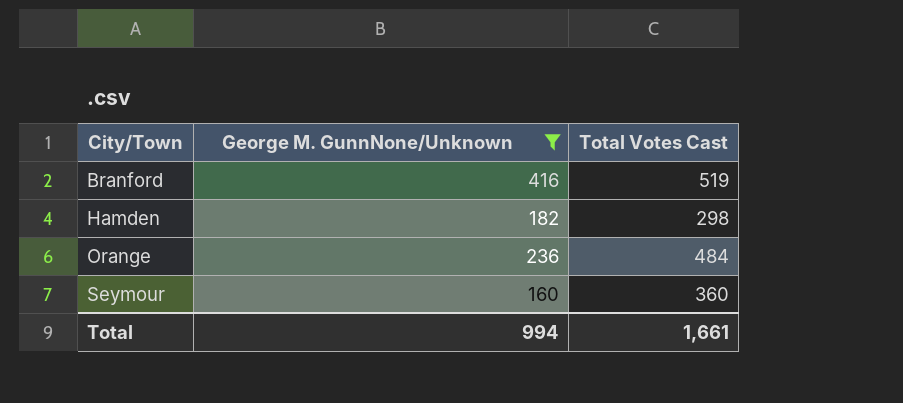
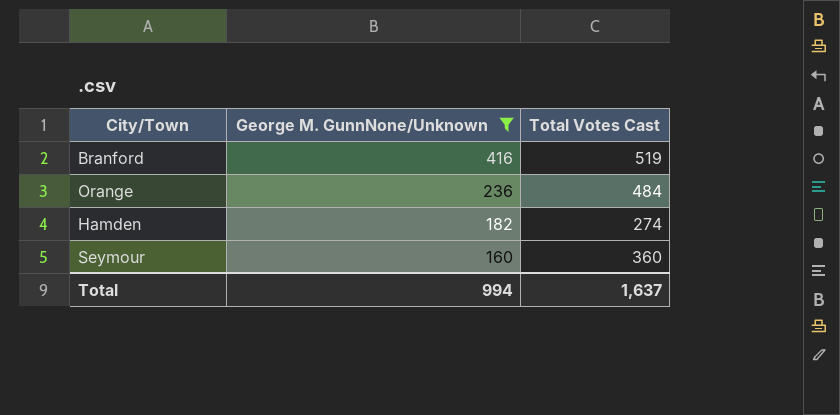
row order: City/Town ascending -> George M. GunnNone/Unknown descending
Hamden | Total Votes Cast: 298 -> 274
Total | Total Votes Cast: 1,661 -> 1,637

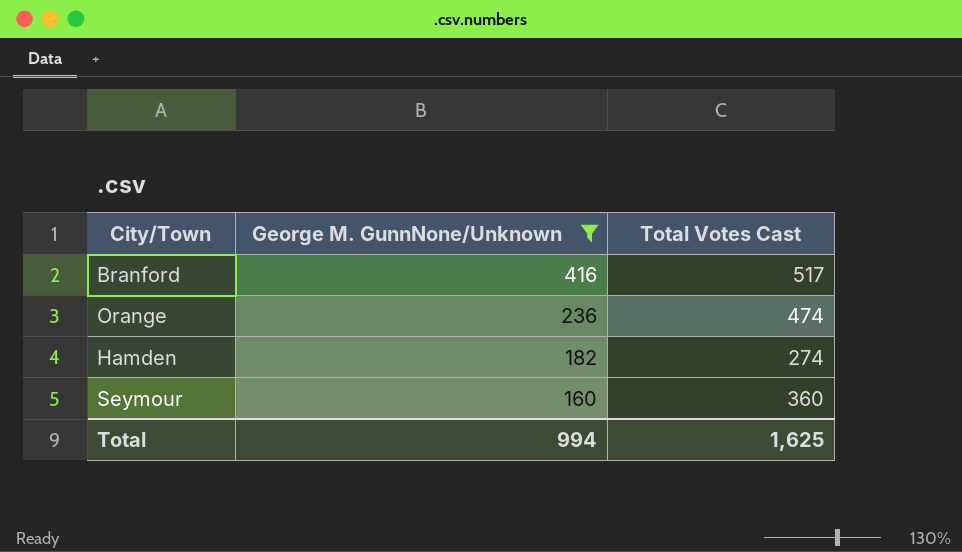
Branford | Total Votes Cast: 519 -> 517
Orange | Total Votes Cast: 484 -> 474
Total | Total Votes Cast: 1,637 -> 1,625

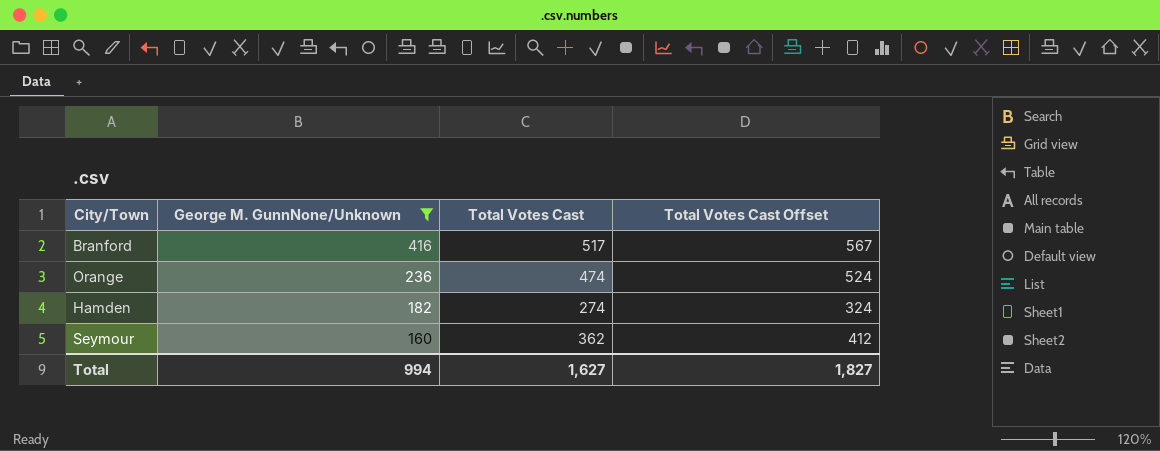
column Total Votes Cast Offset | formula: none -> [Total Votes Cast] + 50
Seymour | Total Votes Cast: 360 -> 362
Total | Total Votes Cast: 1,625 -> 1,627

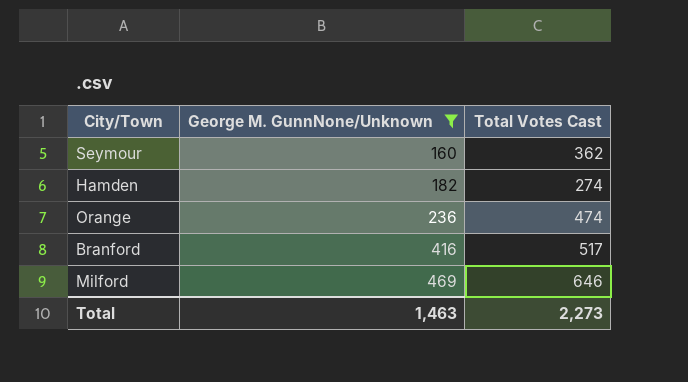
row order: George M. GunnNone/Unknown descending -> George M. GunnNone/Unknown ascending
column Total Votes Cast Offset | formula: [Total Votes Cast] + 50 -> none
row Milford: none -> 469 | 646
Total | George M. GunnNone/Unknown: 994 -> 1,463
Total | Total Votes Cast: 1,627 -> 2,273

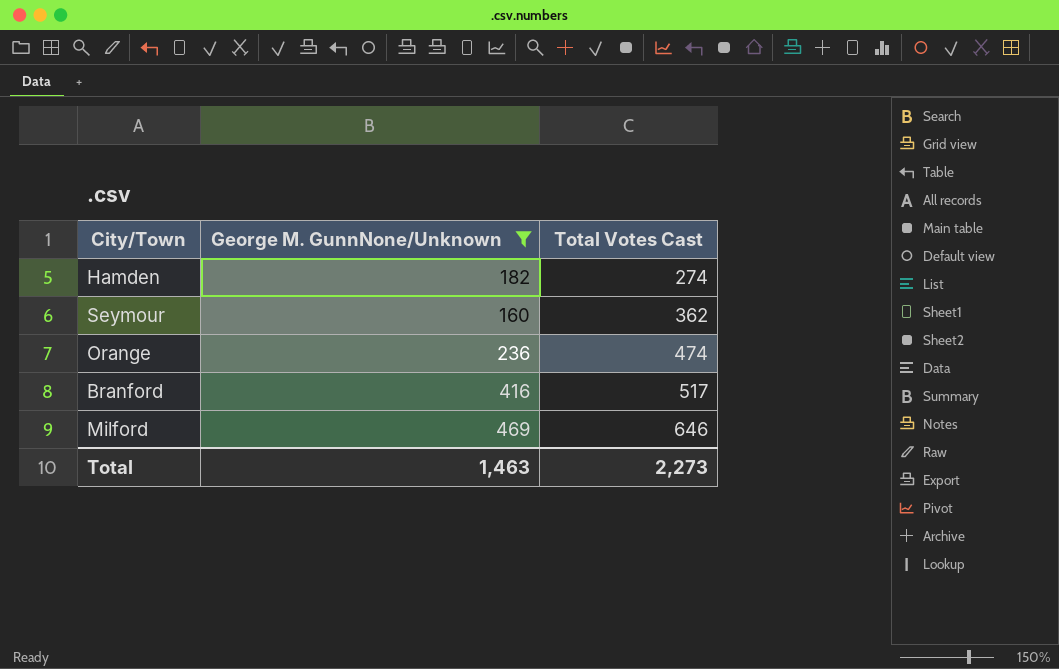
row order: George M. GunnNone/Unknown ascending -> Total Votes Cast ascending

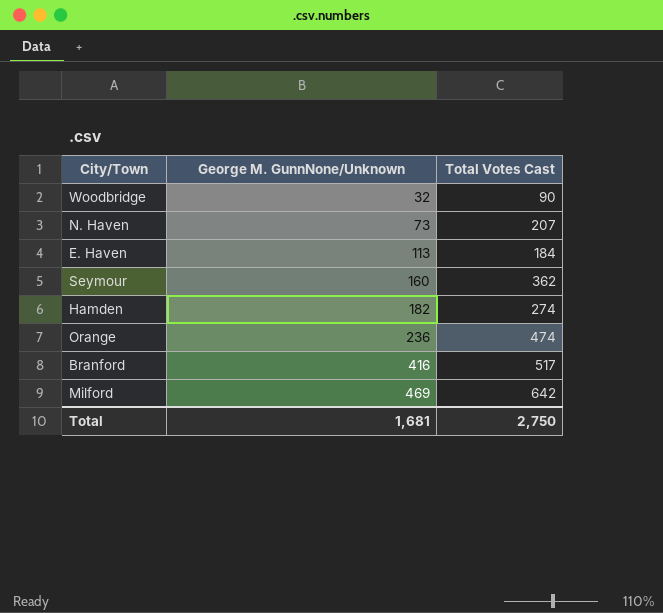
filter: George M. GunnNone/Unknown >= 160 -> none
row order: Total Votes Cast ascending -> George M. GunnNone/Unknown ascending
Milford | Total Votes Cast: 646 -> 642
Total | George M. GunnNone/Unknown: 1,463 -> 1,681
Total | Total Votes Cast: 2,273 -> 2,750

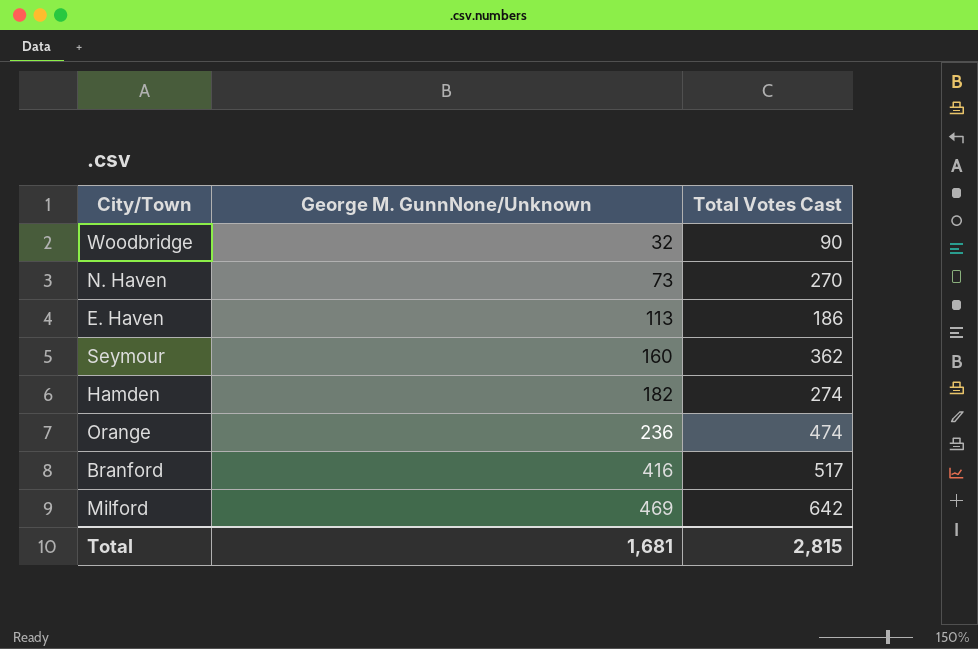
N. Haven | Total Votes Cast: 207 -> 270
E. Haven | Total Votes Cast: 184 -> 186
Total | Total Votes Cast: 2,750 -> 2,815

